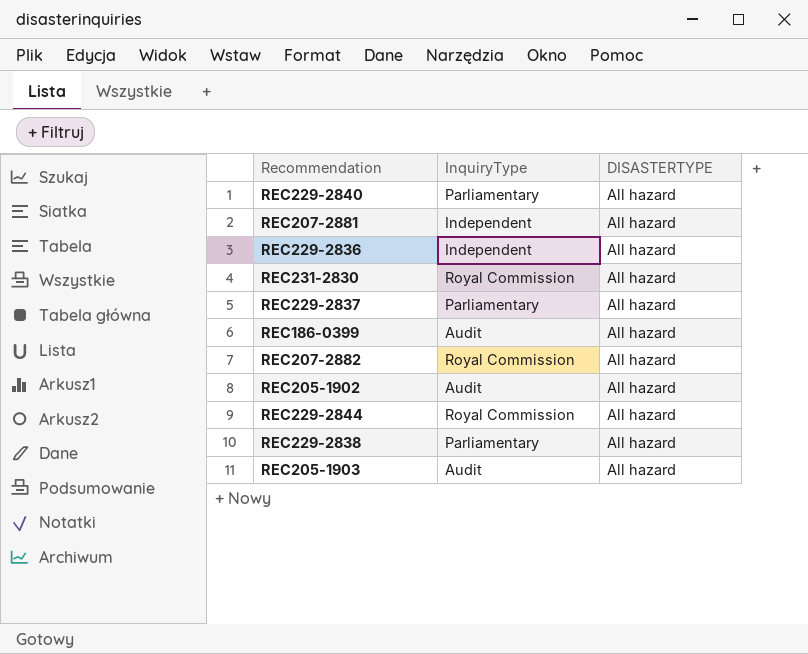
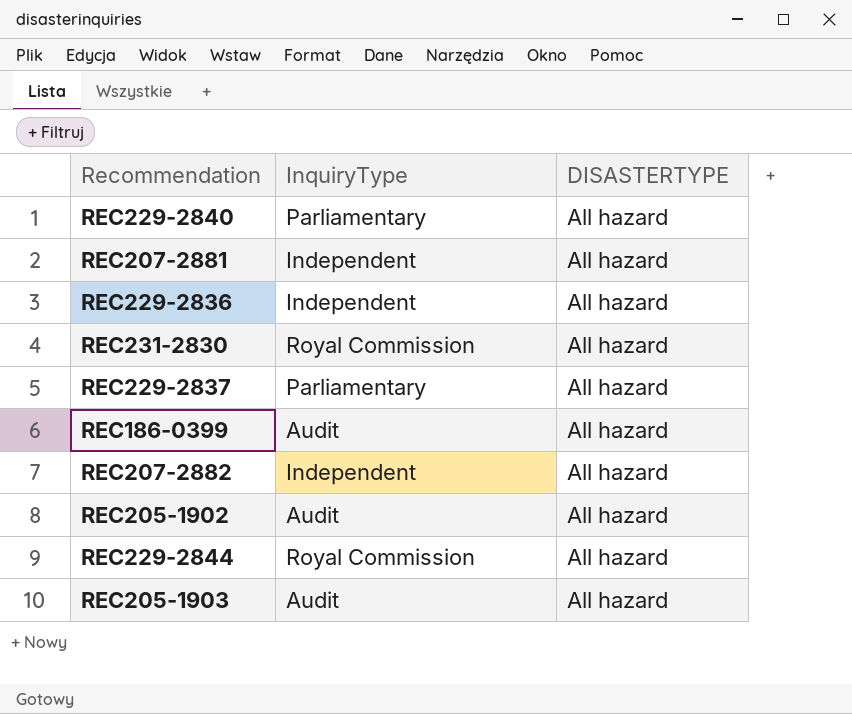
row REC229-2838: Parliamentary | All hazard -> none
REC207-2882 | InquiryType: Royal Commission -> Independent

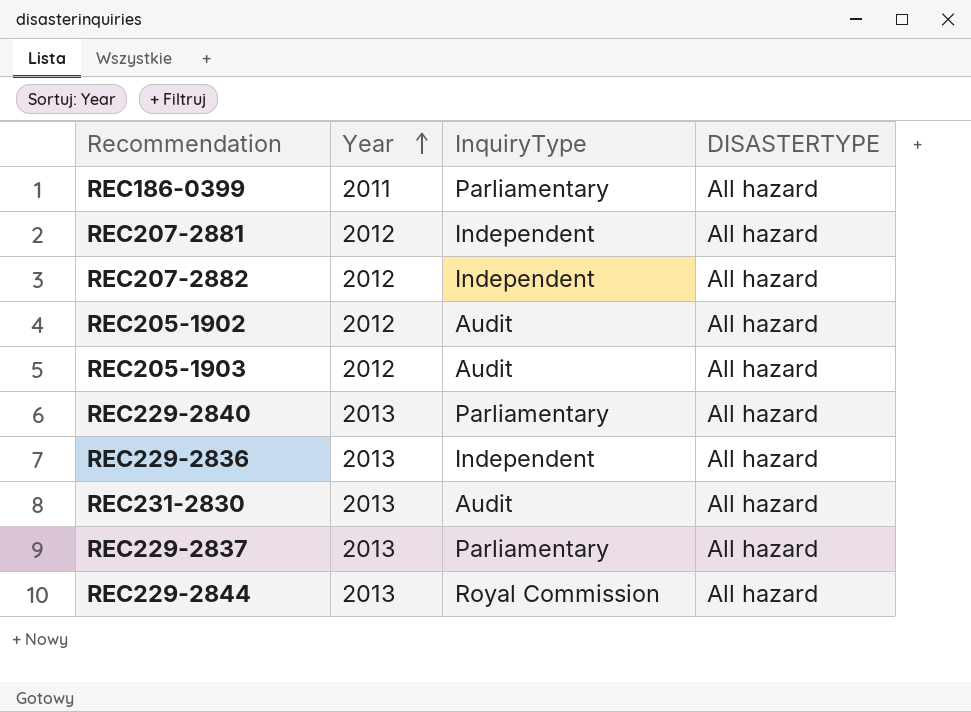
row order: none -> Year ascending
column Year | position: none -> 2
REC186-0399 | InquiryType: Audit -> Parliamentary
REC231-2830 | InquiryType: Royal Commission -> Audit

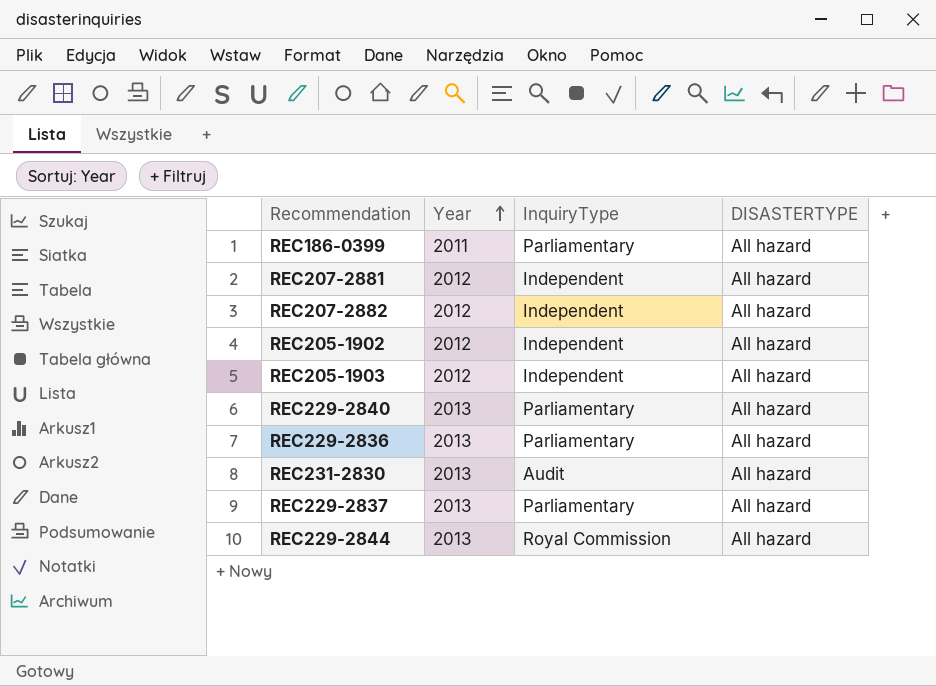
REC205-1902 | InquiryType: Audit -> Independent
REC205-1903 | InquiryType: Audit -> Independent
REC229-2836 | InquiryType: Independent -> Parliamentary

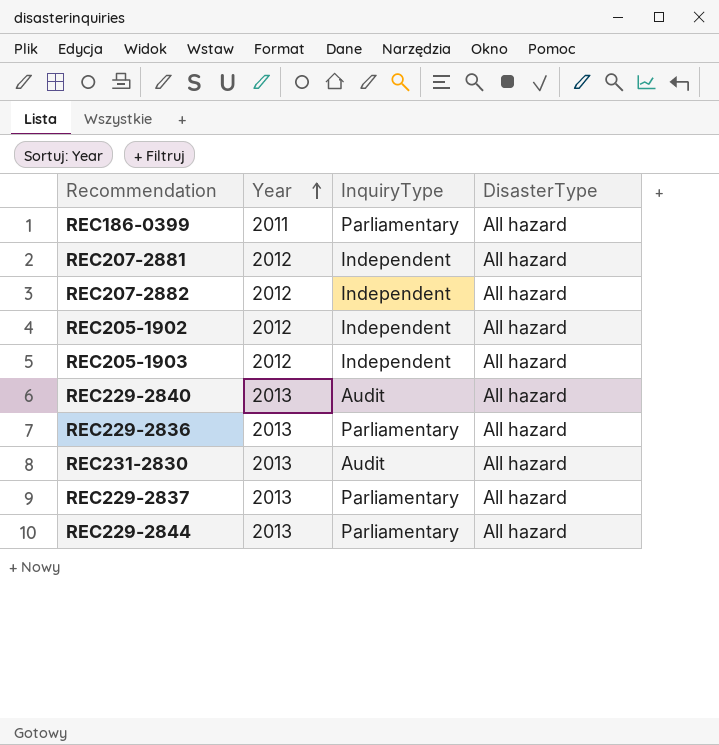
column name: DISASTERTYPE -> DisasterType
REC229-2840 | InquiryType: Parliamentary -> Audit
REC229-2844 | InquiryType: Royal Commission -> Parliamentary

